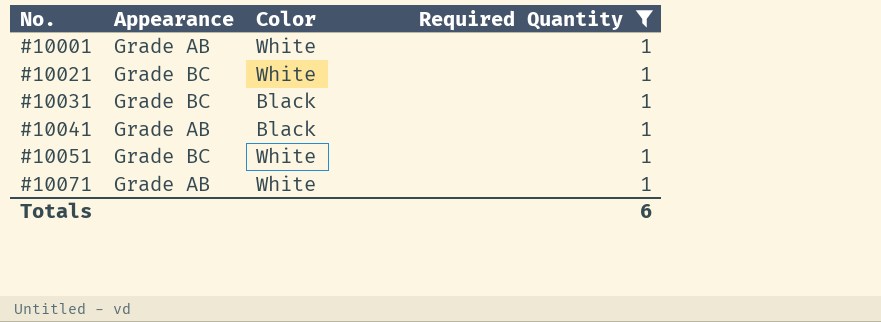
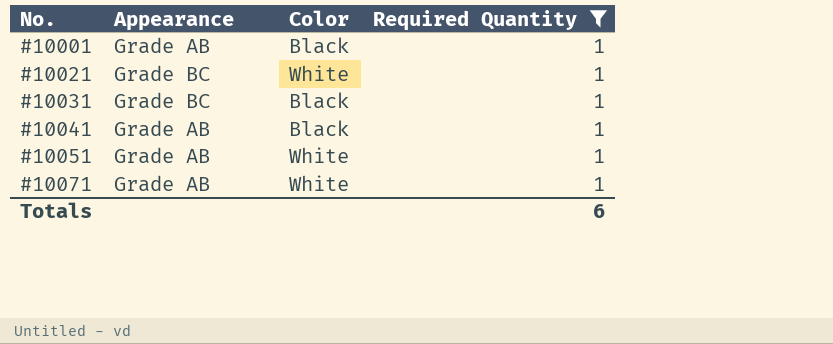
#10001 | Color: White -> Black
#10051 | Appearance: Grade BC -> Grade AB

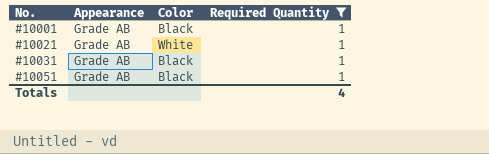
row #10041: Grade AB | Black | 1 -> none
row #10071: Grade AB | White | 1 -> none
#10021 | Appearance: Grade BC -> Grade AB
#10031 | Appearance: Grade BC -> Grade AB
#10051 | Color: White -> Black
Totals | Required Quantity: 6 -> 4

